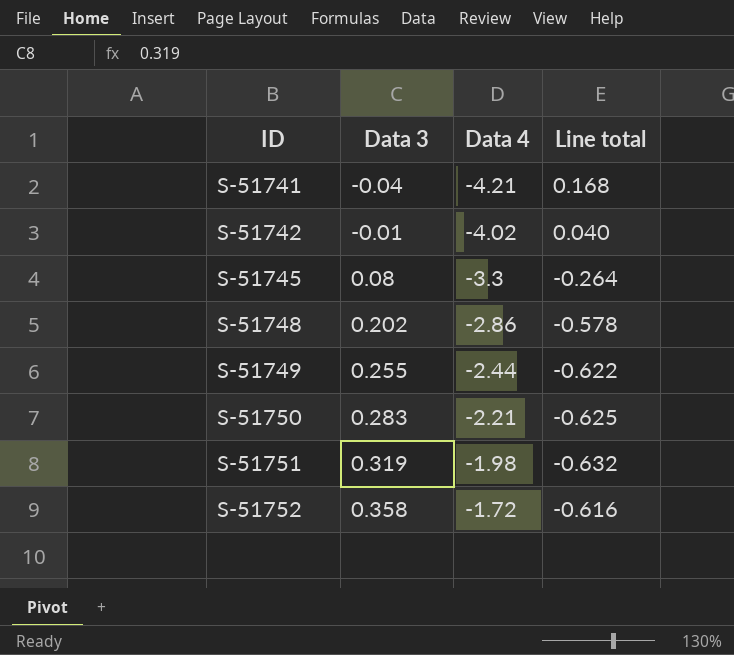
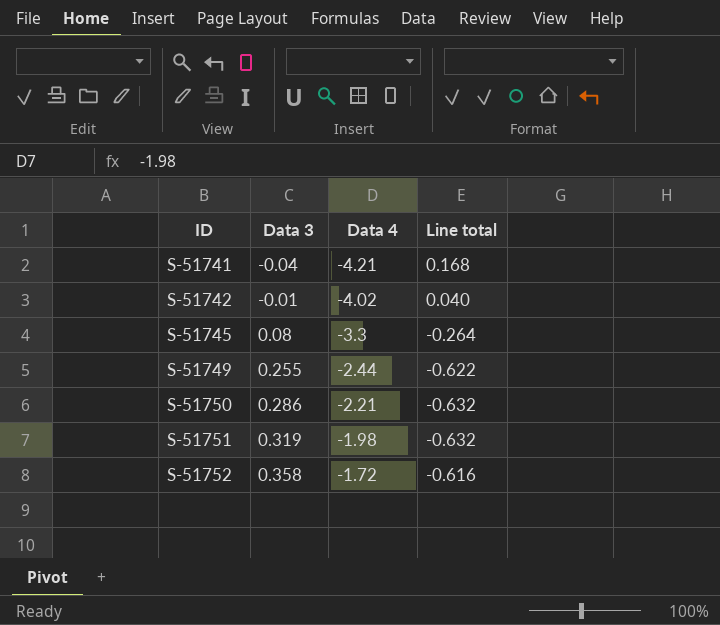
row S-51748: 0.202 | -2.86 | -0.578 -> none
S-51750 | Data 3: 0.283 -> 0.286
S-51750 | Line total: -0.625 -> -0.632

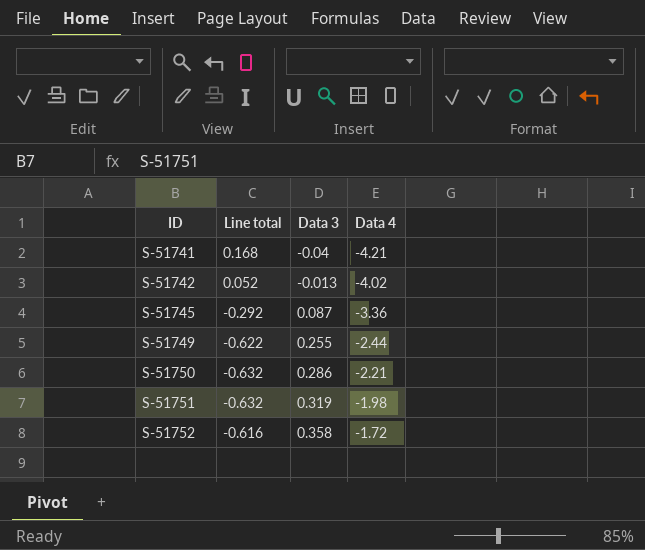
column Line total | position: 4 -> 2
S-51742 | Line total: 0.040 -> 0.052
S-51742 | Data 3: -0.01 -> -0.013
S-51745 | Line total: -0.264 -> -0.292
S-51745 | Data 3: 0.08 -> 0.087
S-51745 | Data 4: -3.3 -> -3.36

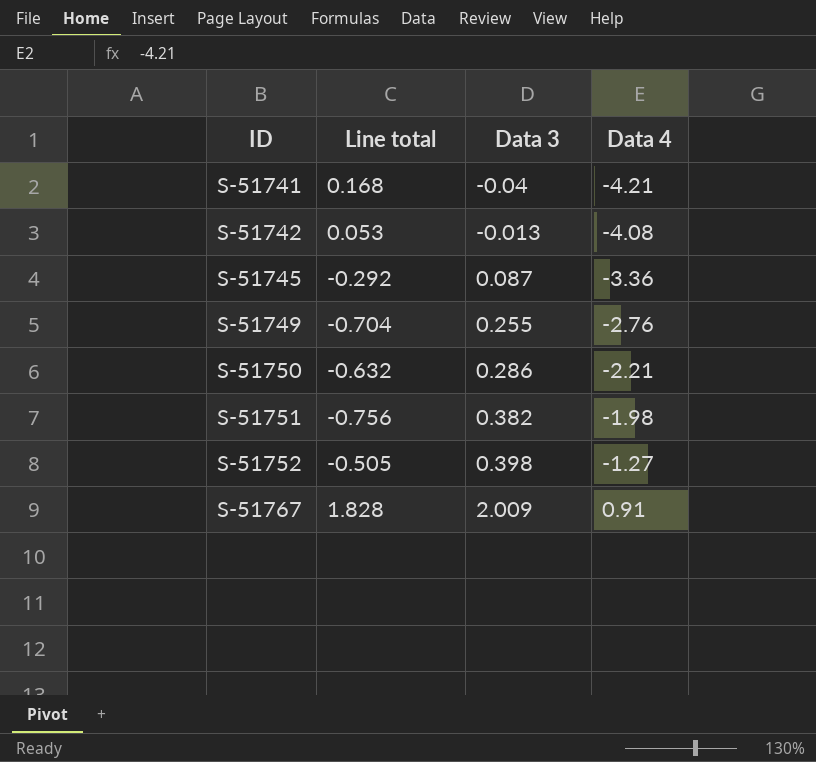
S-51742 | Line total: 0.052 -> 0.053
S-51742 | Data 4: -4.02 -> -4.08
S-51749 | Line total: -0.622 -> -0.704
S-51749 | Data 4: -2.44 -> -2.76
S-51751 | Line total: -0.632 -> -0.756
S-51751 | Data 3: 0.319 -> 0.382
S-51752 | Line total: -0.616 -> -0.505
S-51752 | Data 3: 0.358 -> 0.398
S-51752 | Data 4: -1.72 -> -1.27
row S-51767: none -> 1.828 | 2.009 | 0.91

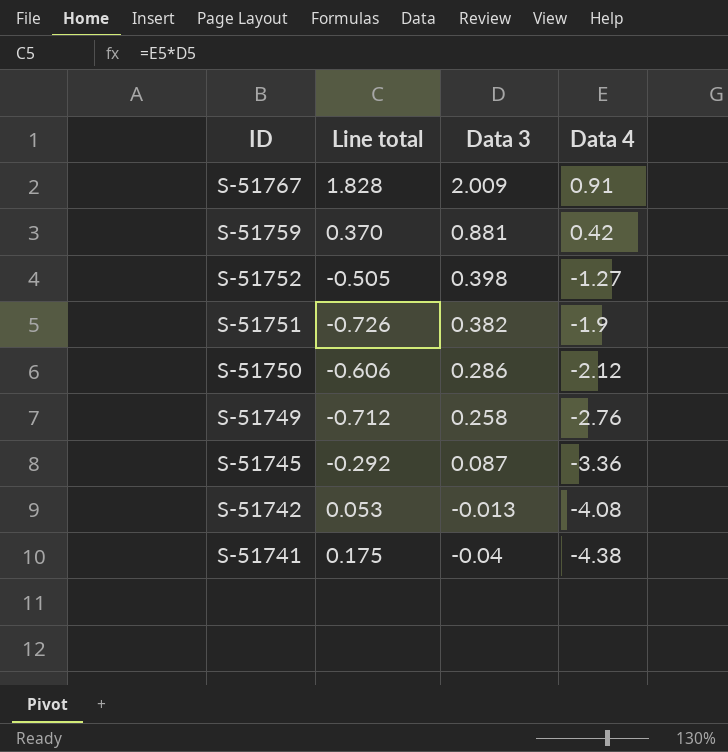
row order: ID ascending -> ID descending
row S-51759: none -> 0.370 | 0.881 | 0.42
S-51751 | Line total: -0.756 -> -0.726
S-51751 | Data 4: -1.98 -> -1.9
S-51750 | Line total: -0.632 -> -0.606
S-51750 | Data 4: -2.21 -> -2.12
S-51749 | Line total: -0.704 -> -0.712
S-51749 | Data 3: 0.255 -> 0.258
S-51741 | Line total: 0.168 -> 0.175
S-51741 | Data 4: -4.21 -> -4.38

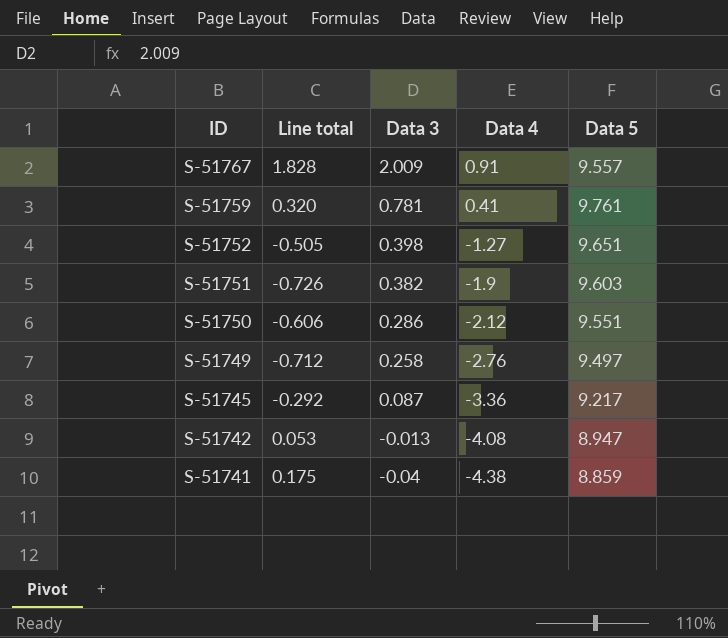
column Data 5 | position: none -> 5
S-51759 | Line total: 0.370 -> 0.320
S-51759 | Data 3: 0.881 -> 0.781
S-51759 | Data 4: 0.42 -> 0.41

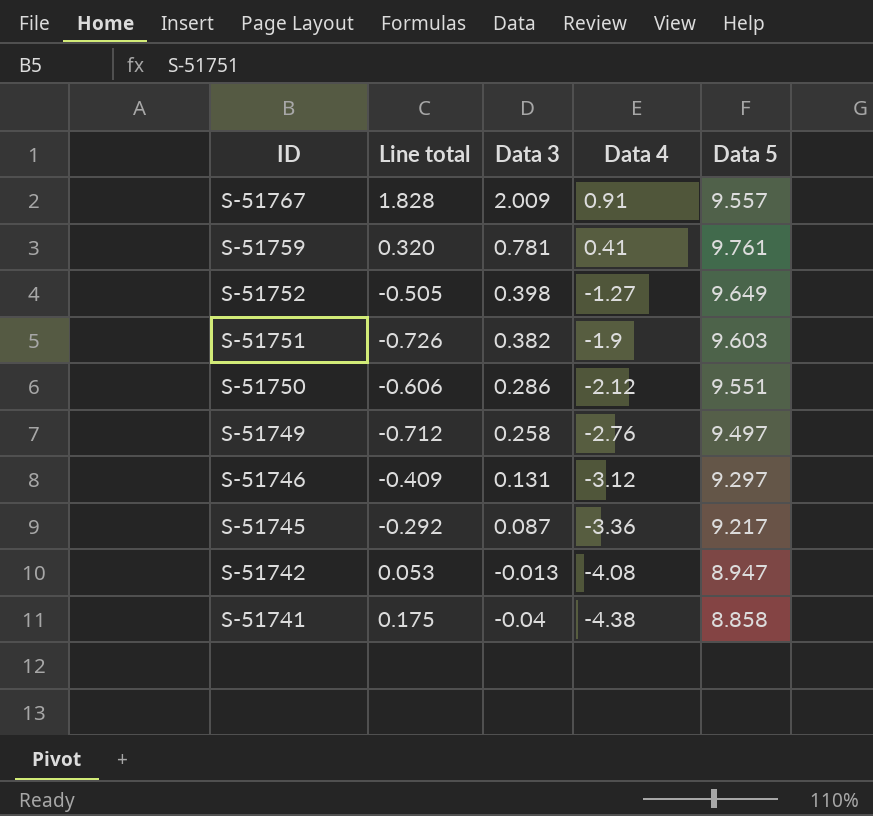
S-51752 | Data 5: 9.651 -> 9.649
row S-51746: none -> -0.409 | 0.131 | -3.12 | 9.297
S-51741 | Data 5: 8.859 -> 8.858

